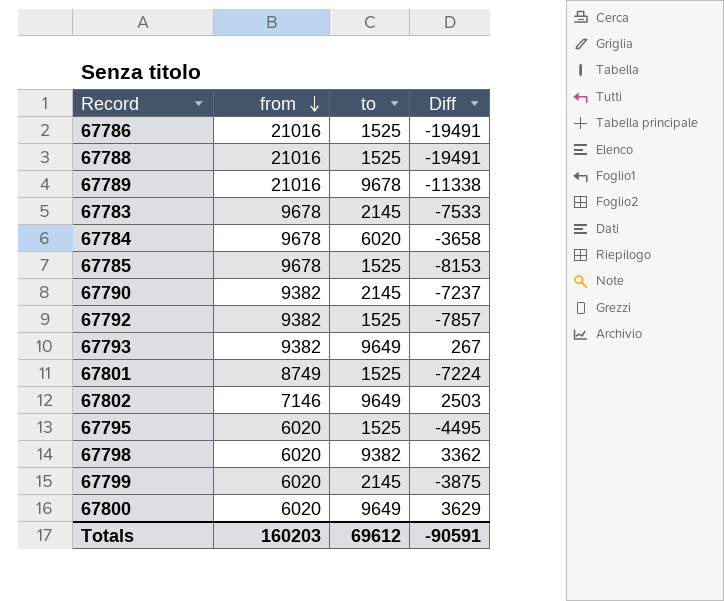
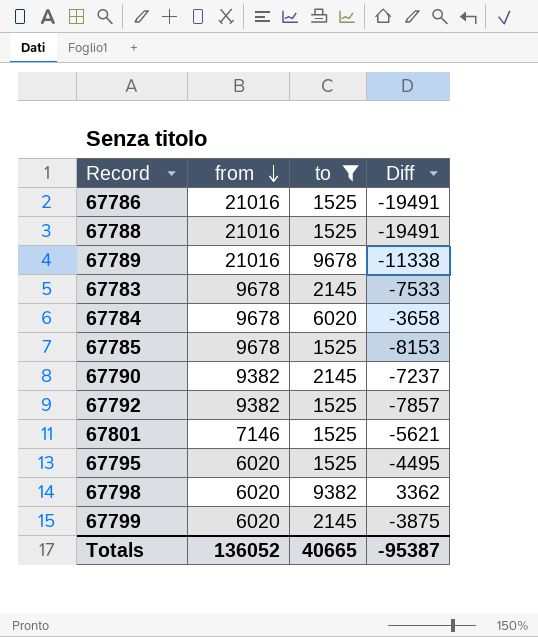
filter: none -> to != 9649
67801 | from: 8749 -> 7146
67801 | Diff: -7224 -> -5621
Totals | from: 160203 -> 136052
Totals | to: 69612 -> 40665
Totals | Diff: -90591 -> -95387

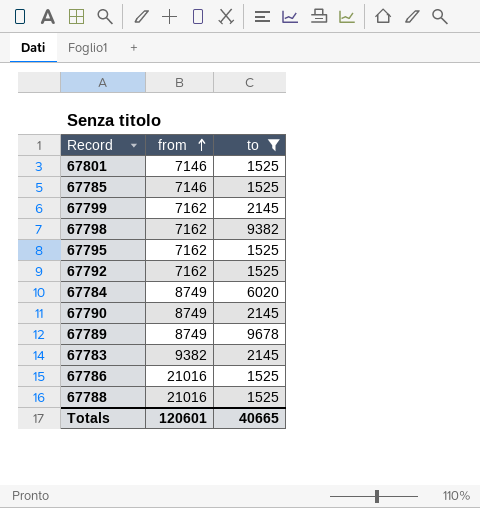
row order: from descending -> from ascending
column Diff | formula: [to] - [from] -> none
67785 | from: 9678 -> 7146
67799 | from: 6020 -> 7162
67798 | from: 6020 -> 7162
67795 | from: 6020 -> 7162
67792 | from: 9382 -> 7162
67784 | from: 9678 -> 8749
67790 | from: 9382 -> 8749
67789 | from: 21016 -> 8749
67783 | from: 9678 -> 9382
Totals | from: 136052 -> 120601

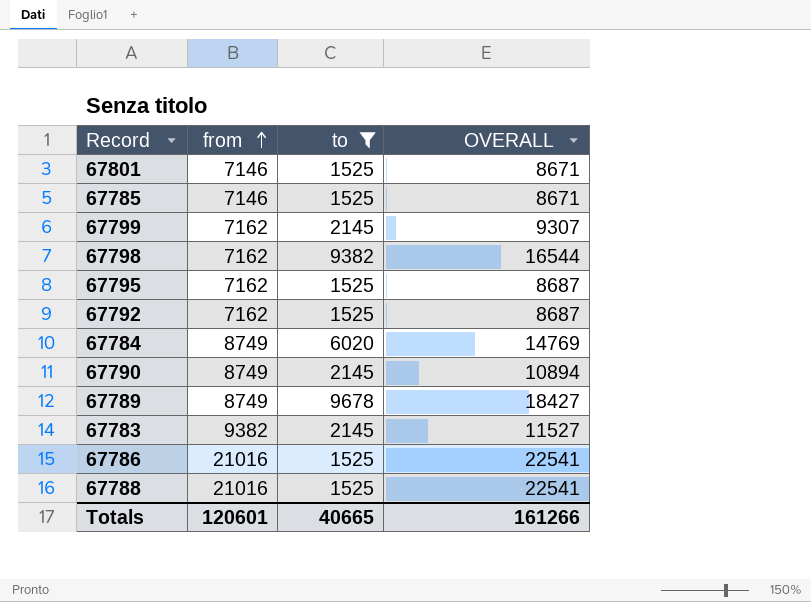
column OVERALL | formula: none -> [from] + [to]

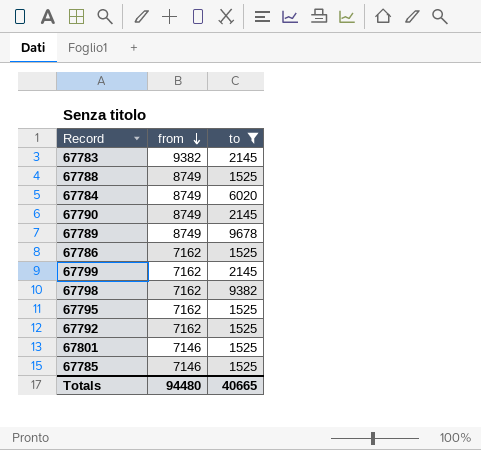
row order: from ascending -> from descending
column OVERALL | formula: [from] + [to] -> none
67788 | from: 21016 -> 8749
67786 | from: 21016 -> 7162
Totals | from: 120601 -> 94480

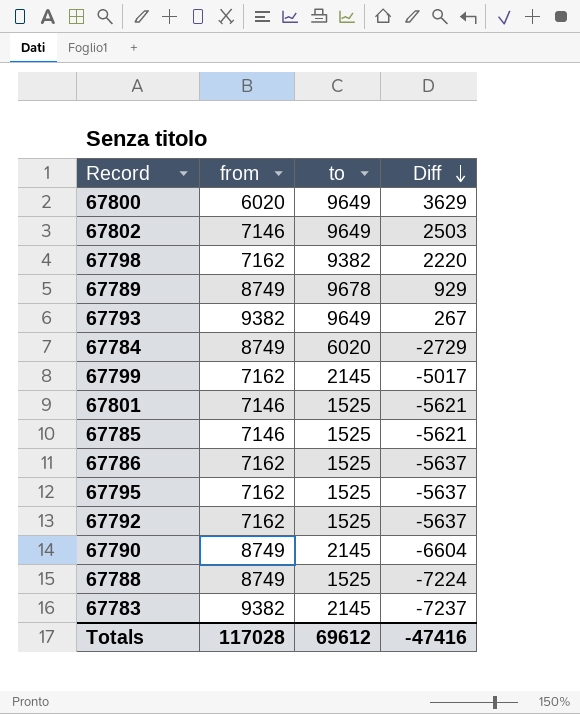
filter: to != 9649 -> none
row order: from descending -> Diff descending
column Diff | formula: none -> [to] - [from]
Totals | from: 94480 -> 117028
Totals | to: 40665 -> 69612

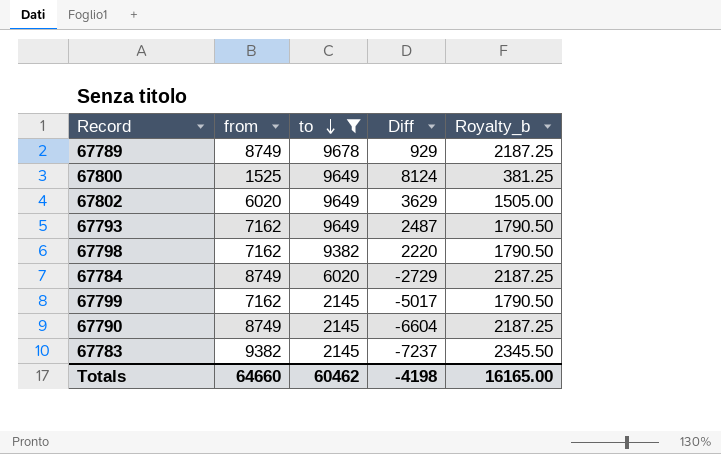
filter: none -> to != 1525
row order: Diff descending -> to descending
column Royalty_b | formula: none -> [from] * 0.25
67800 | from: 6020 -> 1525
67800 | Diff: 3629 -> 8124
67802 | from: 7146 -> 6020
67802 | Diff: 2503 -> 3629
67793 | from: 9382 -> 7162
67793 | Diff: 267 -> 2487
Totals | from: 117028 -> 64660
Totals | to: 69612 -> 60462
Totals | Diff: -47416 -> -4198

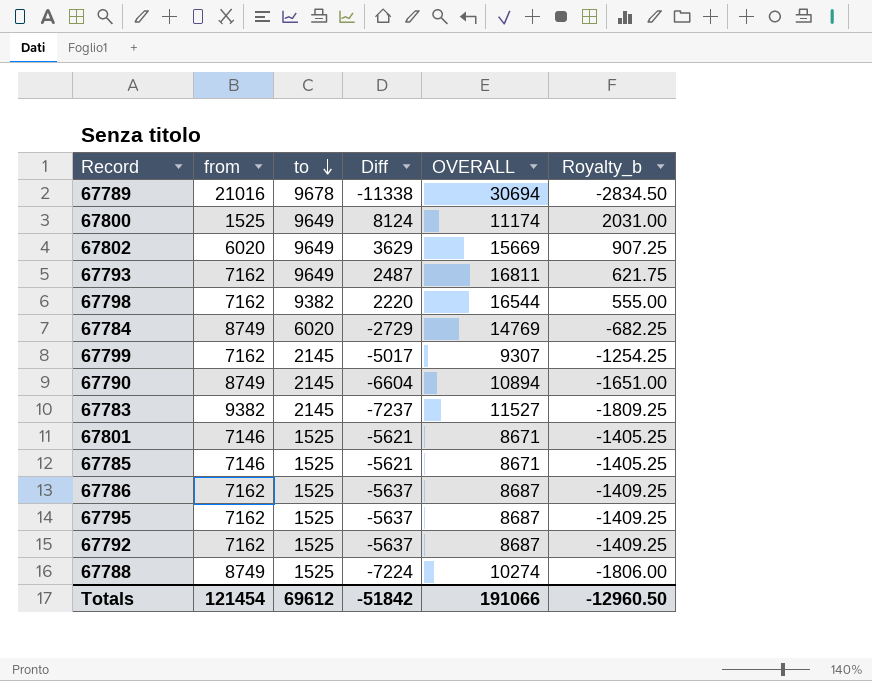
filter: to != 1525 -> none
column OVERALL | formula: none -> [from] + [to]
column Royalty_b | formula: [from] * 0.25 -> [Diff] * 0.25
67789 | from: 8749 -> 21016
67789 | Diff: 929 -> -11338
Totals | from: 64660 -> 121454
Totals | to: 60462 -> 69612
Totals | Diff: -4198 -> -51842
Totals | Royalty_b: 16165.00 -> -12960.50

